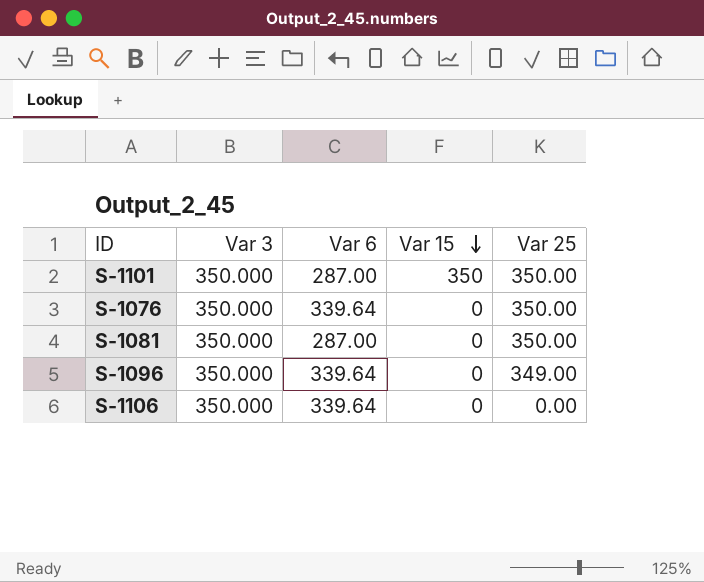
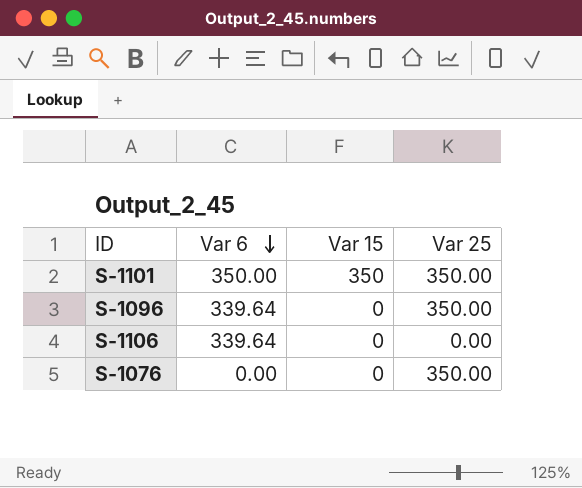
row order: Var 15 descending -> Var 6 descending
column Var 3 | position: 2 -> none
row S-1081: 350.000 | 287.00 | 0 | 350.00 -> none
S-1101 | Var 6: 287.00 -> 350.00
S-1096 | Var 25: 349.00 -> 350.00
S-1076 | Var 6: 339.64 -> 0.00

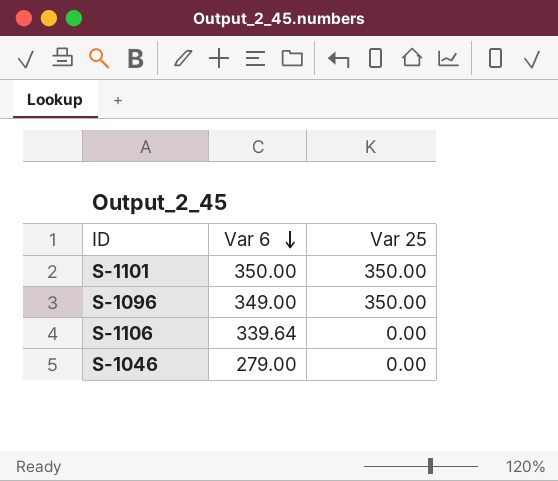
column Var 15 | position: 3 -> none
row S-1076: 0.00 | 0 | 350.00 -> none
S-1096 | Var 6: 339.64 -> 349.00
row S-1046: none -> 279.00 | 0.00

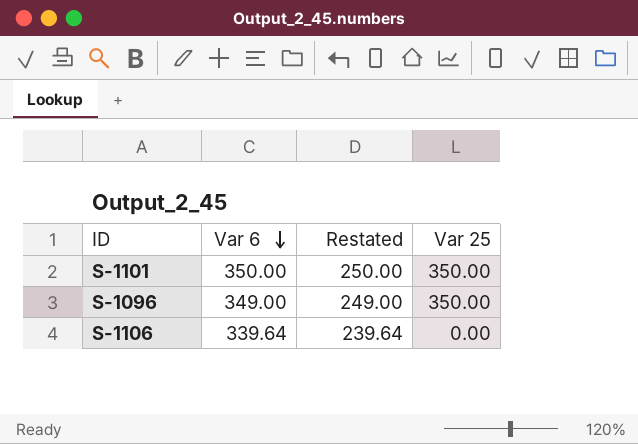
column Restated | formula: none -> [Var 6] - 100
row S-1046: 279.00 | 0.00 -> none

